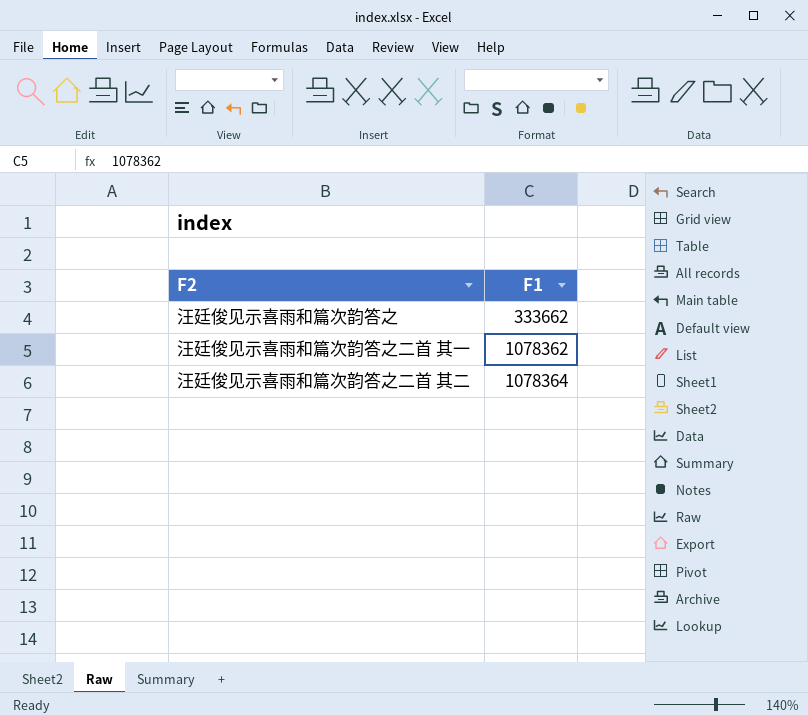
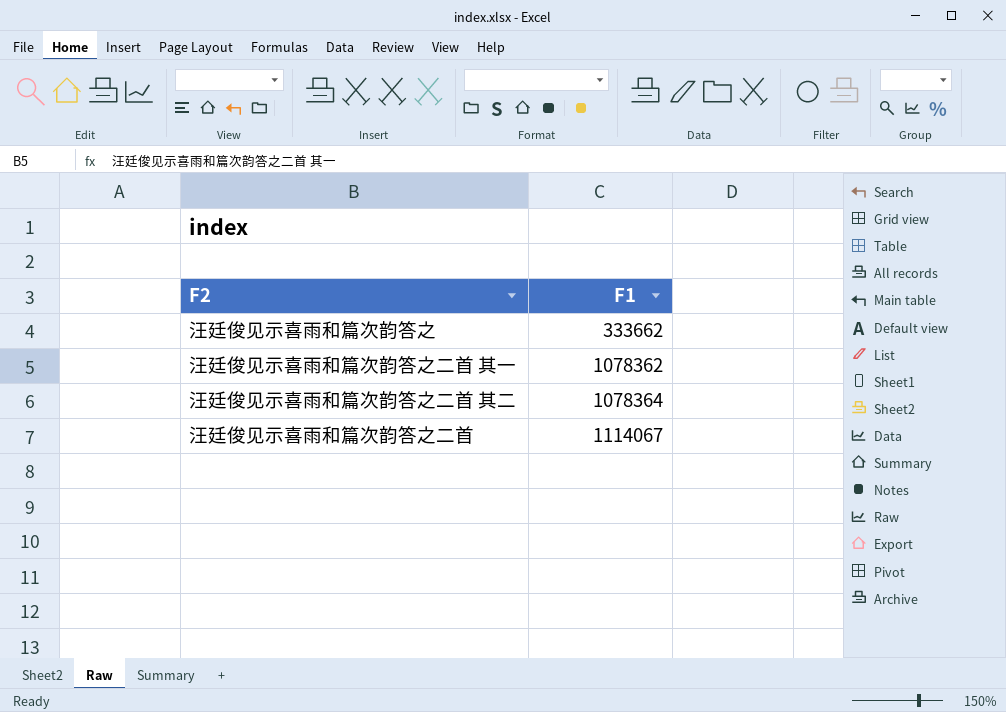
row 汪廷俊见示喜雨和篇次韵答之二首: none -> 1114067

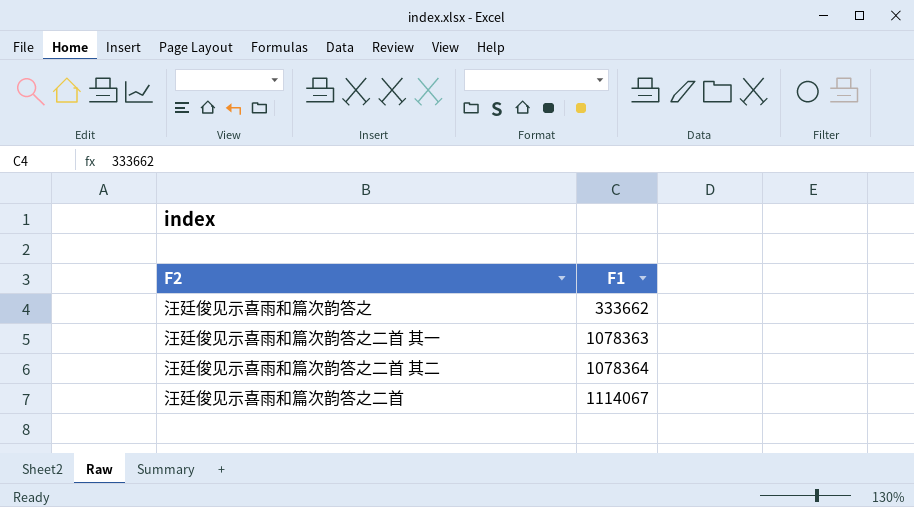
汪廷俊见示喜雨和篇次韵答之二首 其一 | F1: 1078362 -> 1078363

